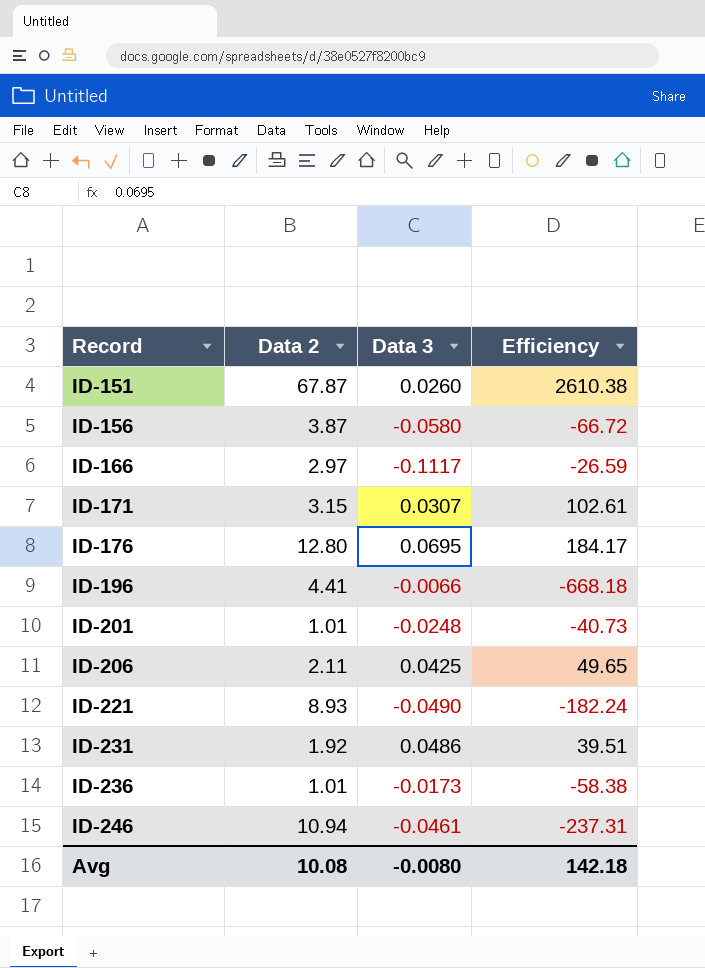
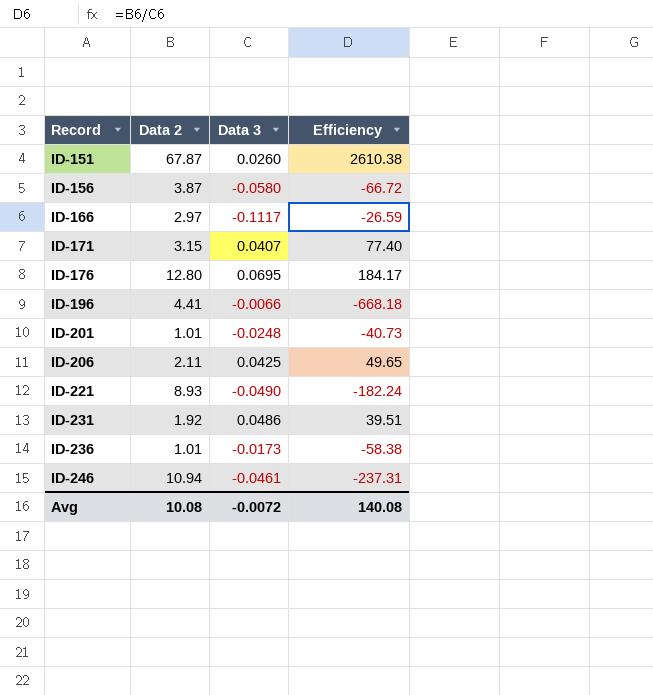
ID-171 | Data 3: 0.0307 -> 0.0407
ID-171 | Efficiency: 102.61 -> 77.40
Avg | Data 3: -0.0080 -> -0.0072
Avg | Efficiency: 142.18 -> 140.08

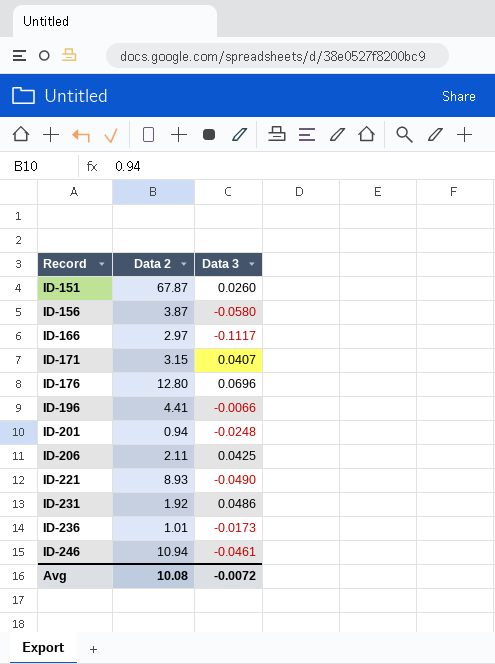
column Efficiency | formula: [Data 2] / [Data 3] -> none
ID-176 | Data 3: 0.0695 -> 0.0696
ID-201 | Data 2: 1.01 -> 0.94

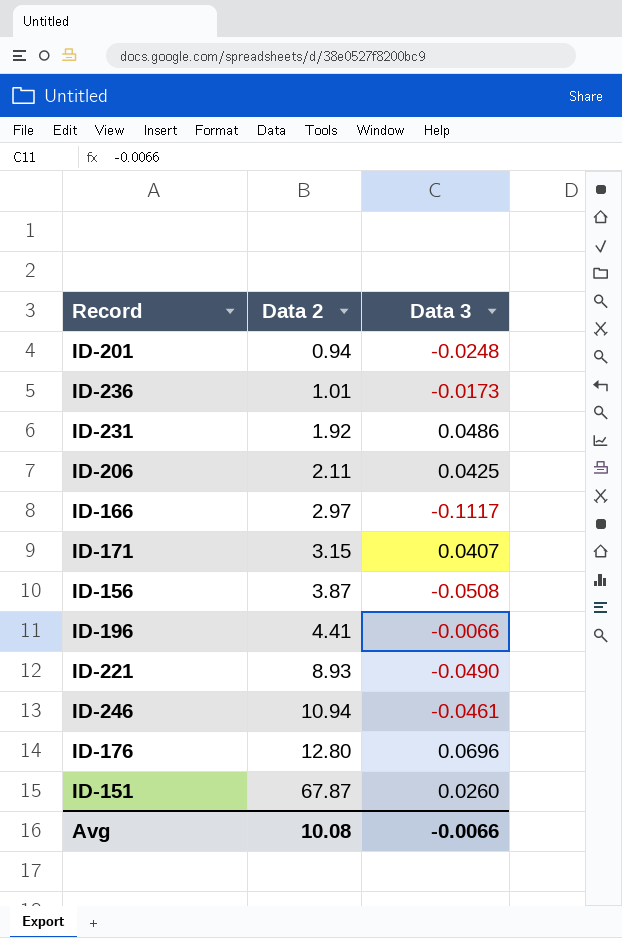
row order: Record ascending -> Data 2 ascending
ID-156 | Data 3: -0.0580 -> -0.0508
Avg | Data 3: -0.0072 -> -0.0066

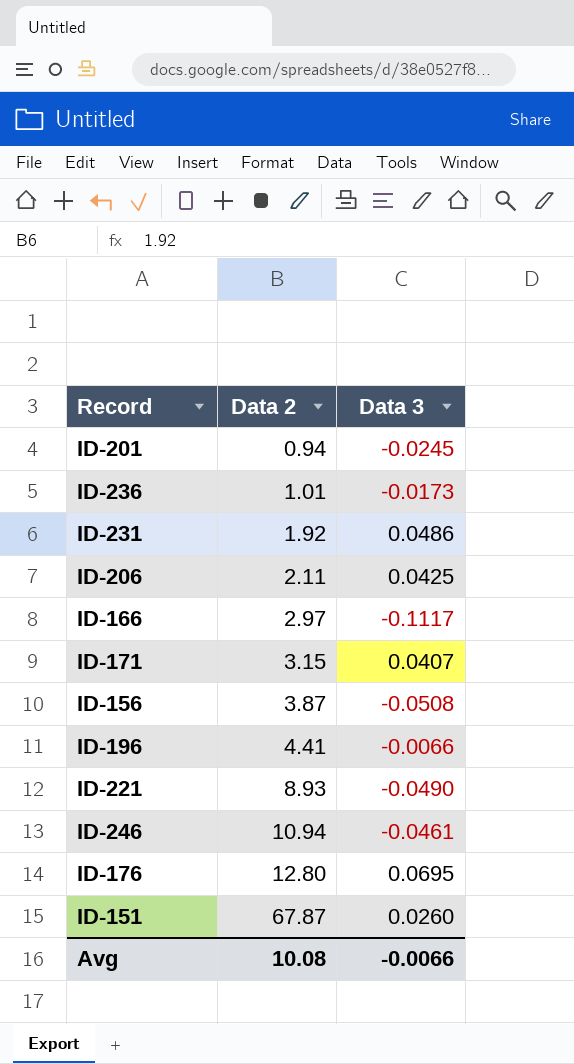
ID-201 | Data 3: -0.0248 -> -0.0245
ID-176 | Data 3: 0.0696 -> 0.0695

